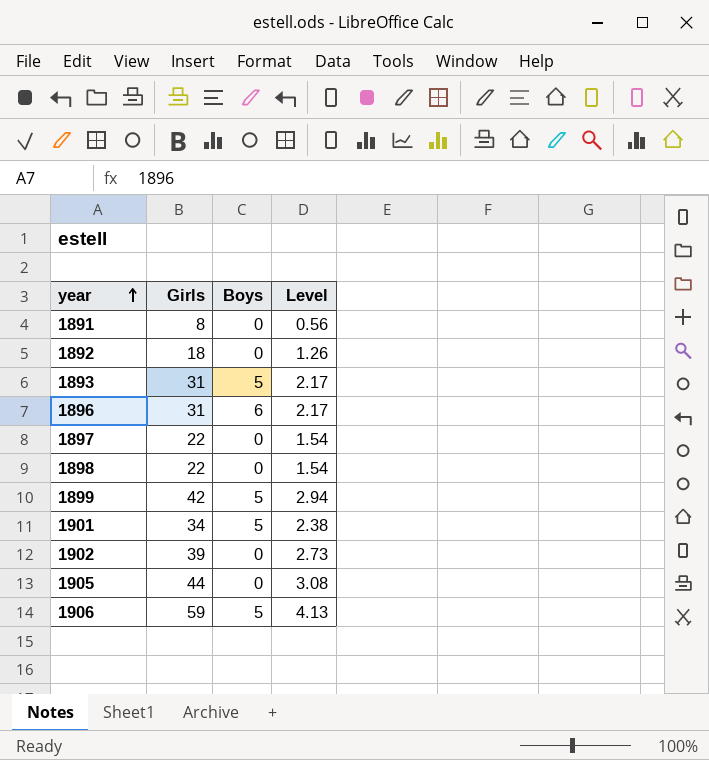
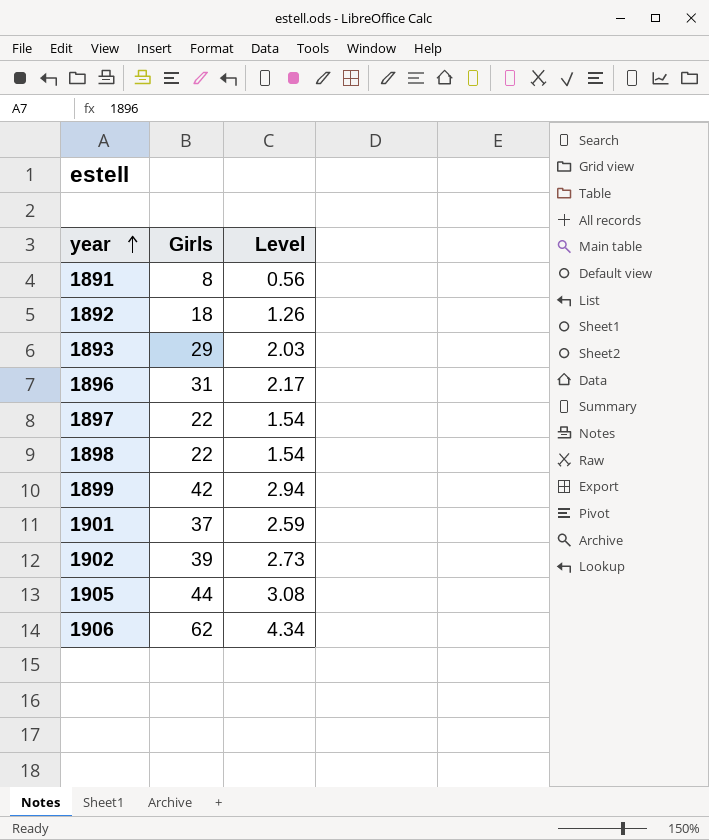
column Boys | position: 3 -> none
1893 | Girls: 31 -> 29
1893 | Level: 2.17 -> 2.03
1901 | Girls: 34 -> 37
1901 | Level: 2.38 -> 2.59
1906 | Girls: 59 -> 62
1906 | Level: 4.13 -> 4.34

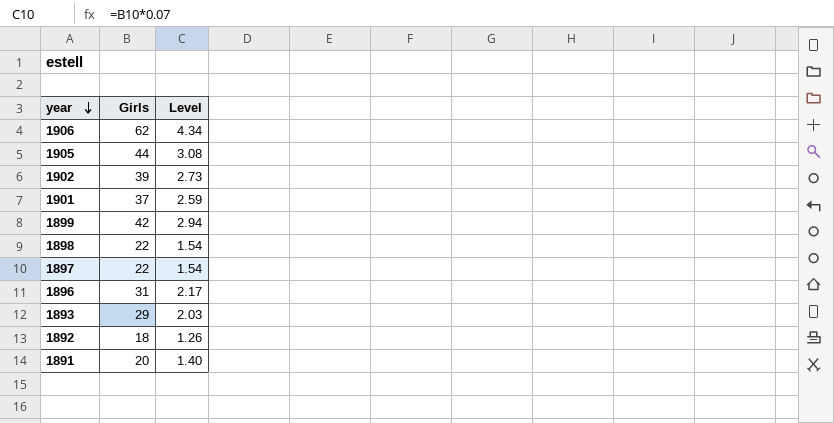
row order: year ascending -> year descending
1891 | Girls: 8 -> 20
1891 | Level: 0.56 -> 1.40

